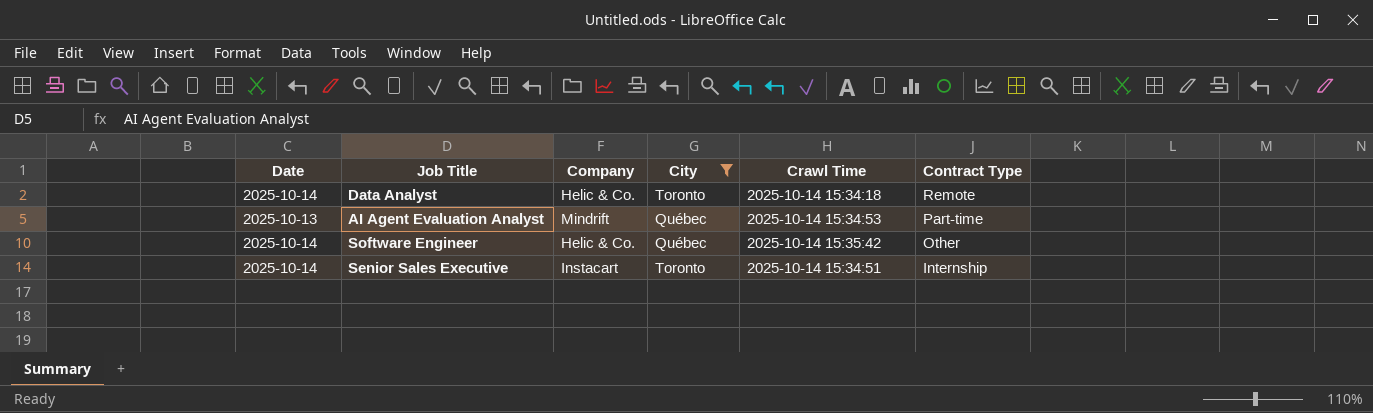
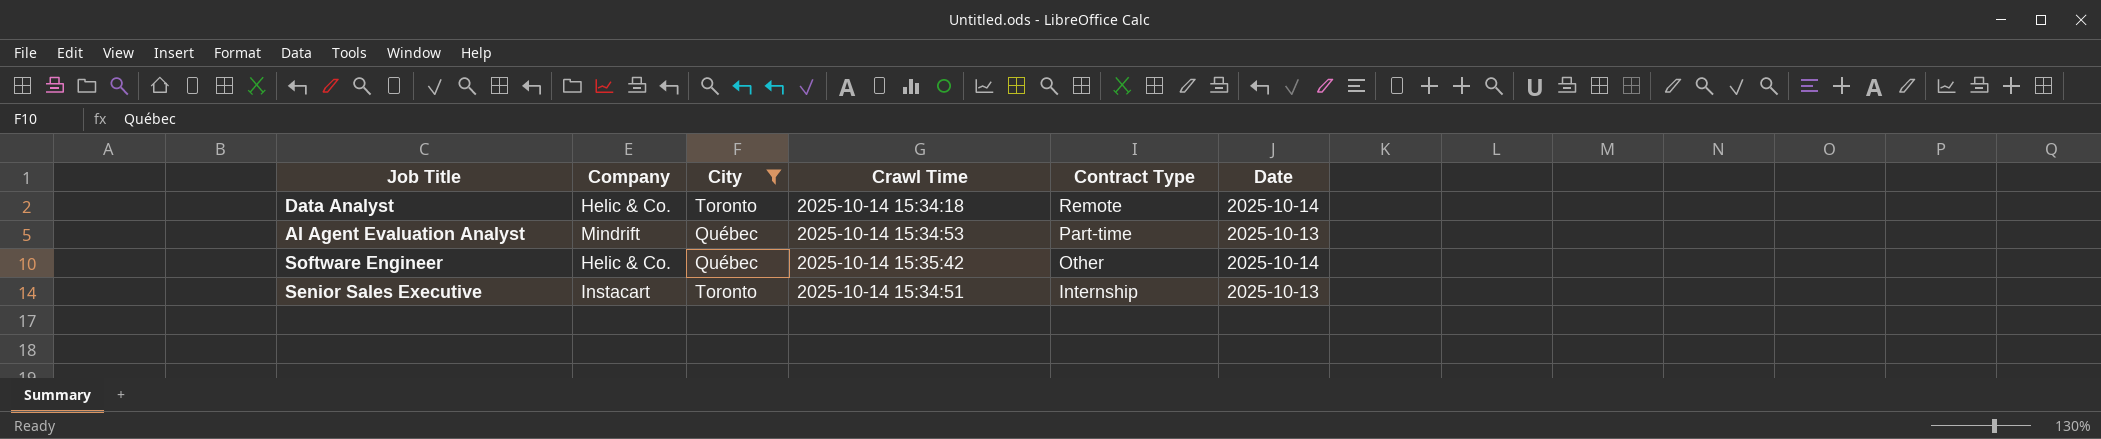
column Date | position: 1 -> 6
Senior Sales Executive | Date: 2025-10-14 -> 2025-10-13

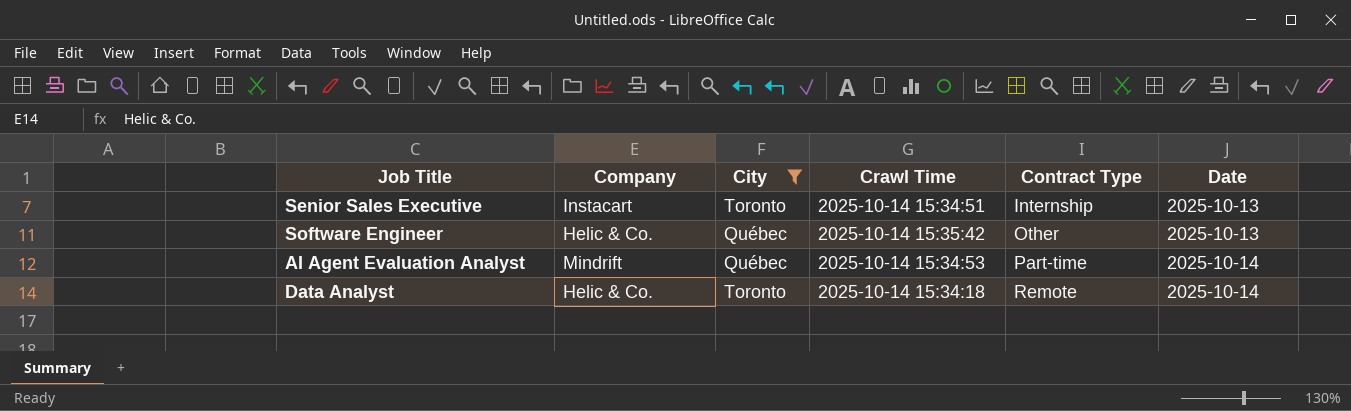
row order: Contract Type descending -> Contract Type ascending
Software Engineer | Date: 2025-10-14 -> 2025-10-13
AI Agent Evaluation Analyst | Date: 2025-10-13 -> 2025-10-14

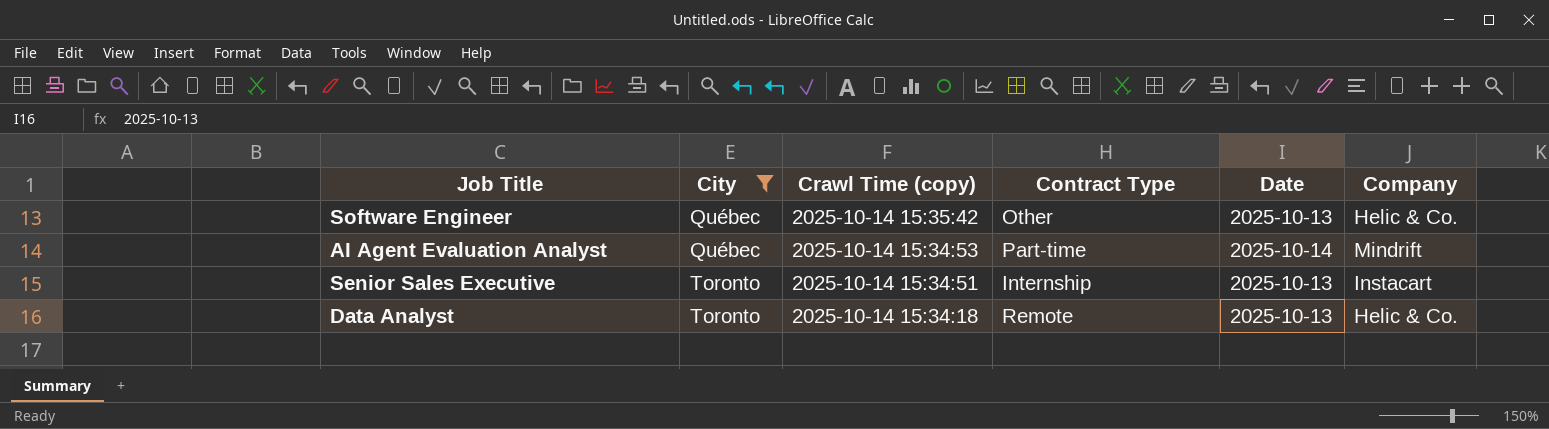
row order: Contract Type ascending -> City ascending
column name: Crawl Time -> Crawl Time (copy)
column Company | position: 2 -> 6
Data Analyst | Date: 2025-10-14 -> 2025-10-13

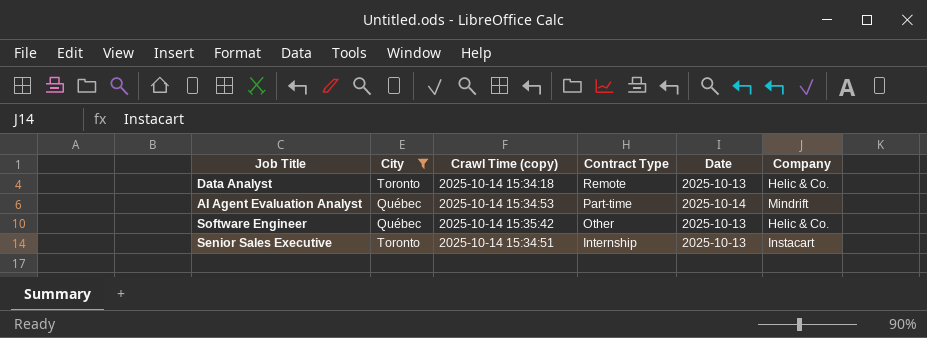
row order: City ascending -> Contract Type descending

